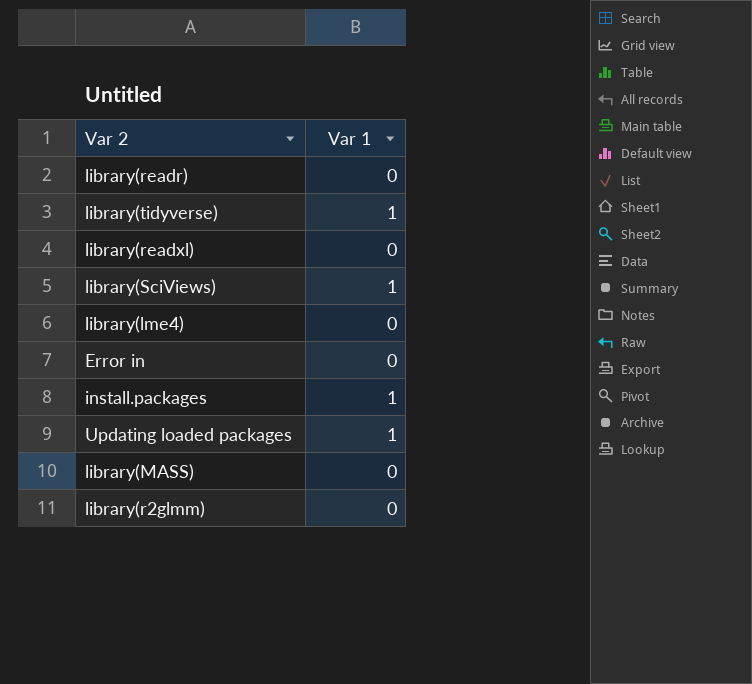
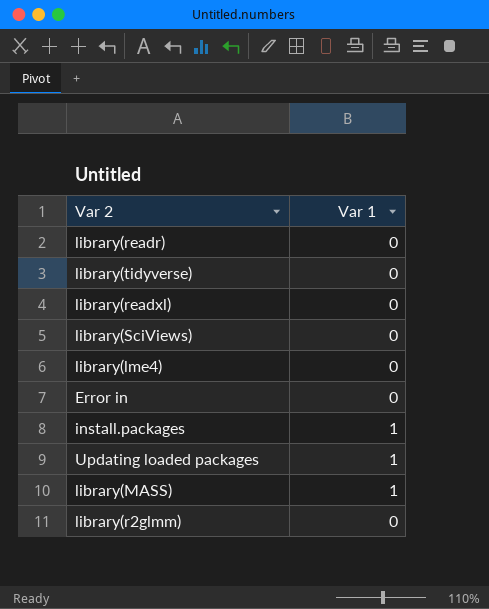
library(tidyverse) | Var 1: 1 -> 0
library(SciViews) | Var 1: 1 -> 0
library(MASS) | Var 1: 0 -> 1

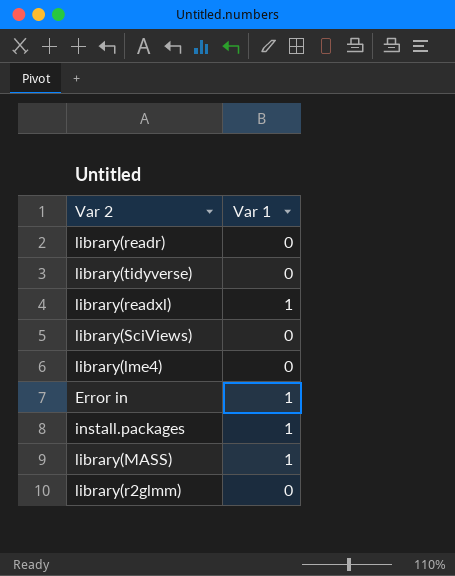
row Updating loaded packages: 1 -> none
library(readxl) | Var 1: 0 -> 1
Error in | Var 1: 0 -> 1

